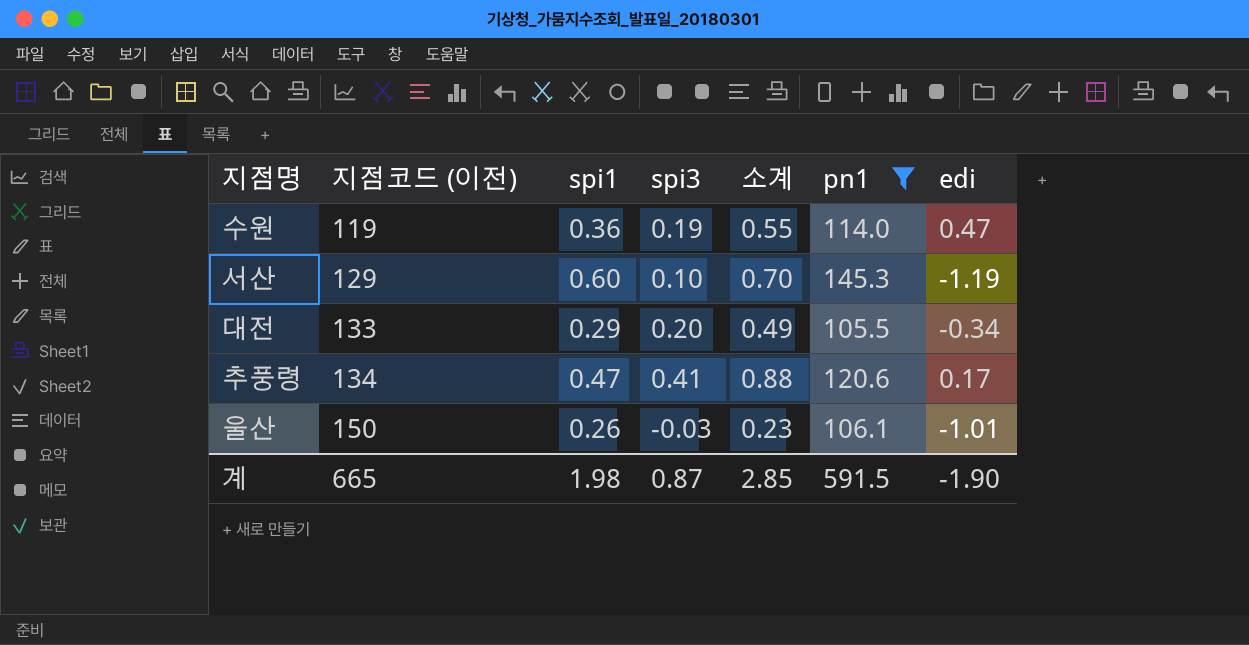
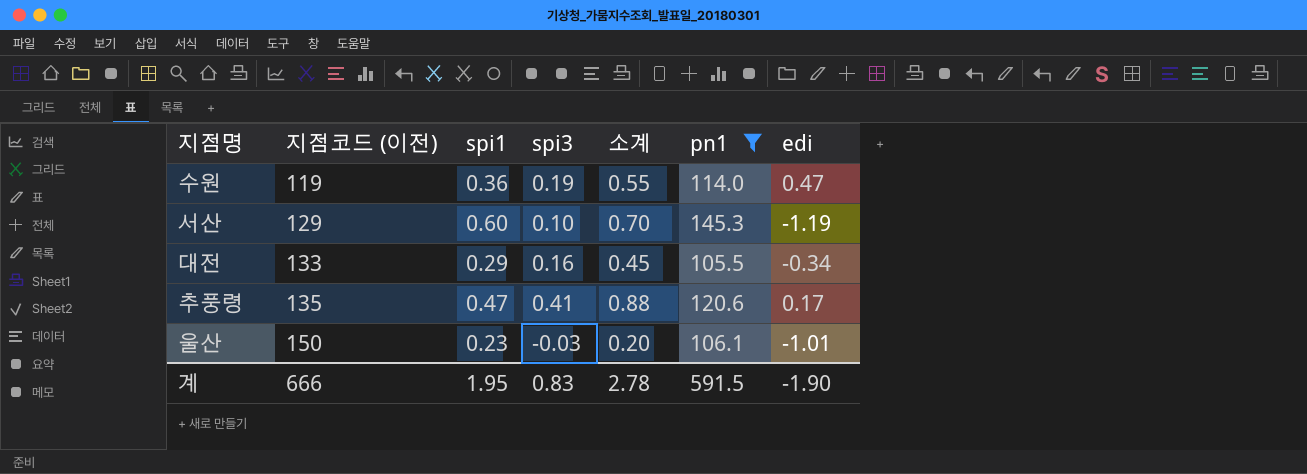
대전 | spi3: 0.20 -> 0.16
대전 | 소계: 0.49 -> 0.45
추풍령 | 지점코드 (이전): 134 -> 135
울산 | spi1: 0.26 -> 0.23
울산 | 소계: 0.23 -> 0.20
계 | 지점코드 (이전): 665 -> 666
계 | spi1: 1.98 -> 1.95
계 | spi3: 0.87 -> 0.83
계 | 소계: 2.85 -> 2.78

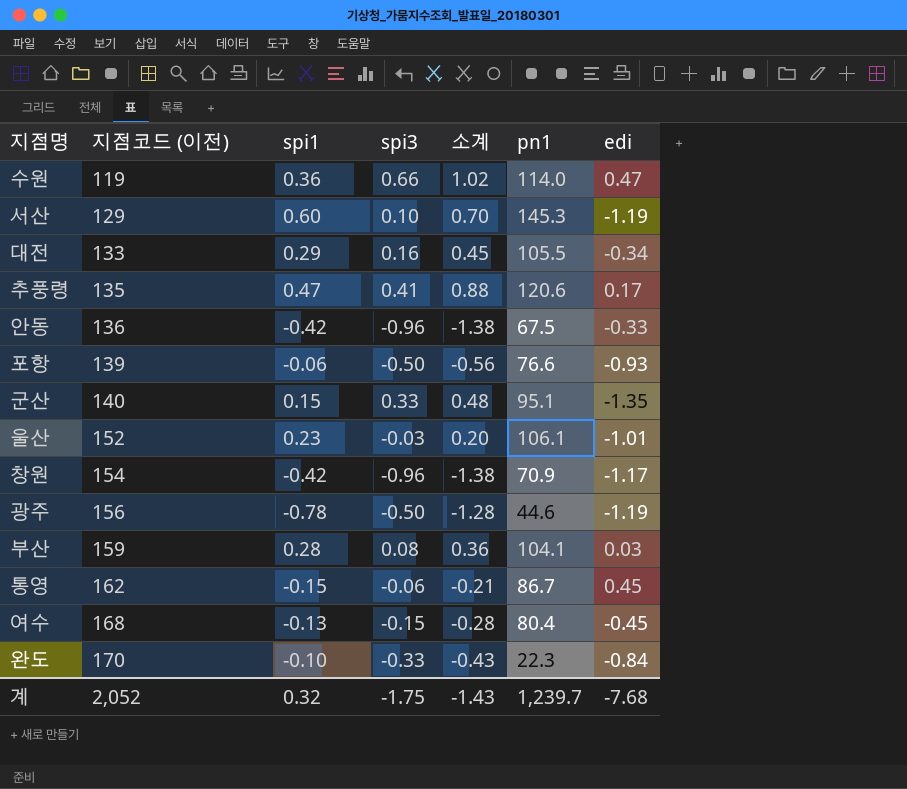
filter: pn1 >= 105.5 -> none
수원 | spi3: 0.19 -> 0.66
수원 | 소계: 0.55 -> 1.02
울산 | 지점코드 (이전): 150 -> 152
계 | 지점코드 (이전): 666 -> 2,052
계 | spi1: 1.95 -> 0.32
계 | spi3: 0.83 -> -1.75
계 | 소계: 2.78 -> -1.43
계 | pn1: 591.5 -> 1,239.7
계 | edi: -1.90 -> -7.68

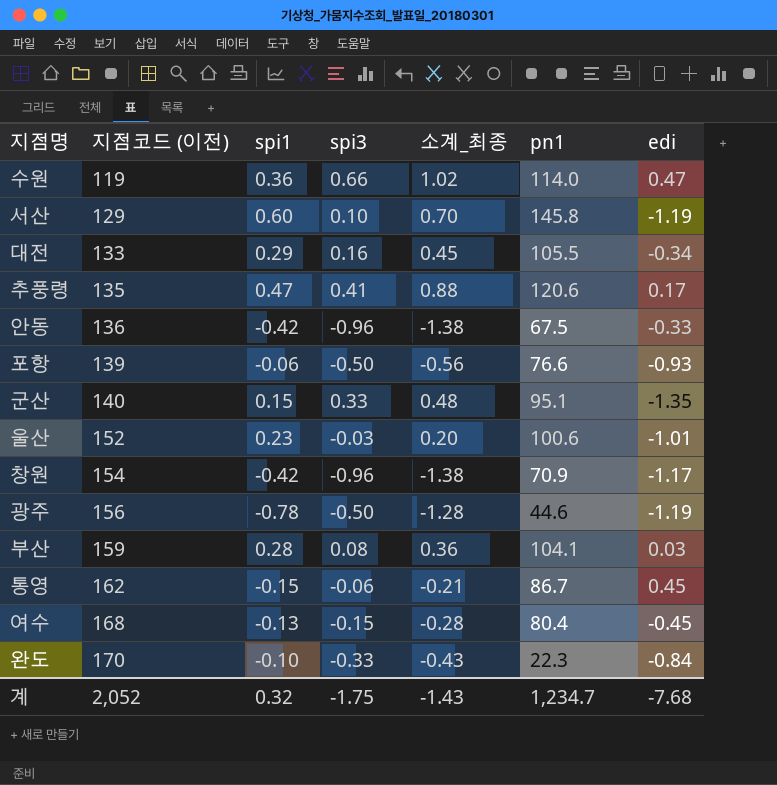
column name: 소계 -> 소계_최종
서산 | pn1: 145.3 -> 145.8
울산 | pn1: 106.1 -> 100.6
계 | pn1: 1,239.7 -> 1,234.7

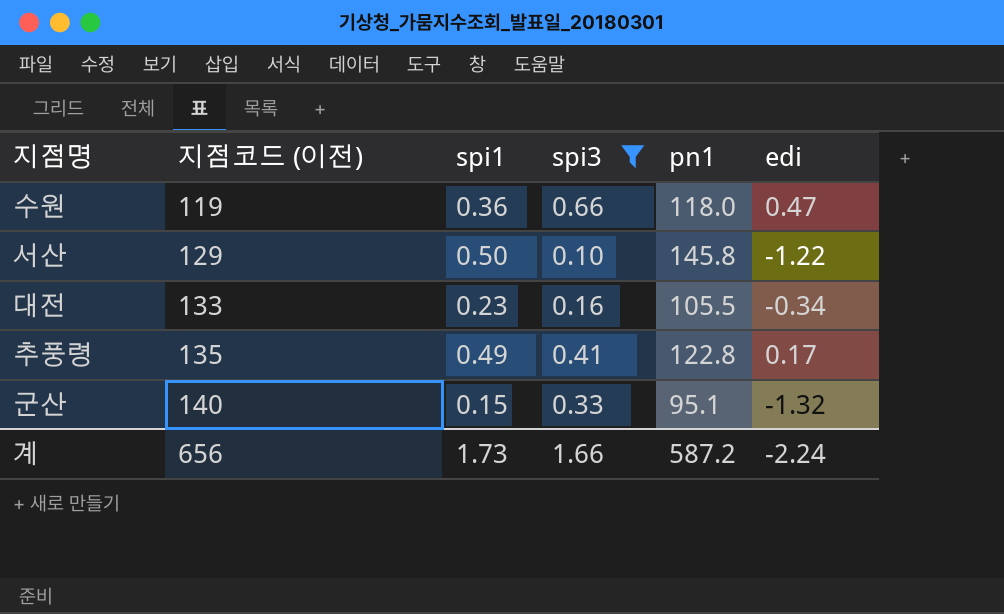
filter: none -> spi3 >= 0.10
column 소계_최종 | formula: [spi1] + [spi3] -> none
수원 | pn1: 114.0 -> 118.0
서산 | spi1: 0.60 -> 0.50
서산 | edi: -1.19 -> -1.22
대전 | spi1: 0.29 -> 0.23
추풍령 | spi1: 0.47 -> 0.49
추풍령 | pn1: 120.6 -> 122.8
군산 | edi: -1.35 -> -1.32
계 | 지점코드 (이전): 2,052 -> 656
계 | spi1: 0.32 -> 1.73
계 | spi3: -1.75 -> 1.66
계 | pn1: 1,234.7 -> 587.2
계 | edi: -7.68 -> -2.24

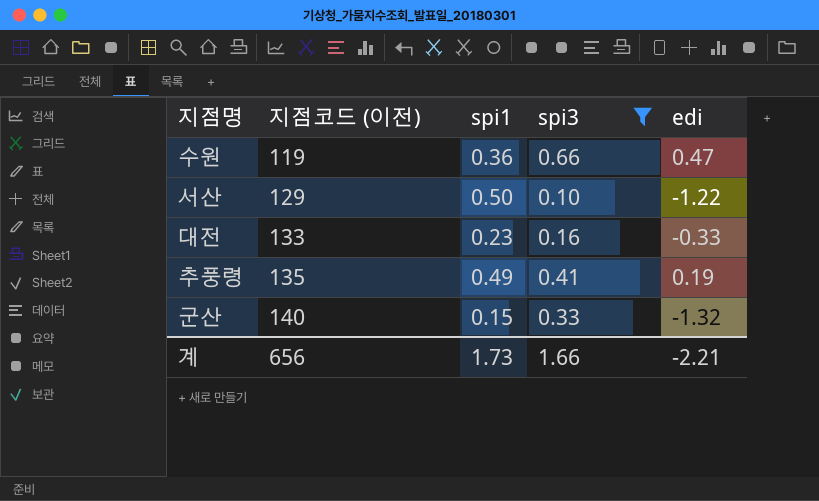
column pn1 | position: 5 -> none
대전 | edi: -0.34 -> -0.33
추풍령 | edi: 0.17 -> 0.19
계 | edi: -2.24 -> -2.21

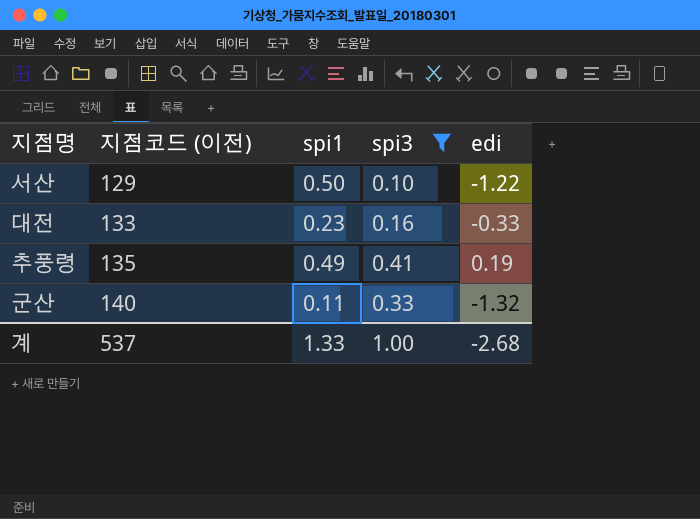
row 수원: 119 | 0.36 | 0.66 | 0.47 -> none
군산 | spi1: 0.15 -> 0.11
계 | 지점코드 (이전): 656 -> 537
계 | spi1: 1.73 -> 1.33
계 | spi3: 1.66 -> 1.00
계 | edi: -2.21 -> -2.68

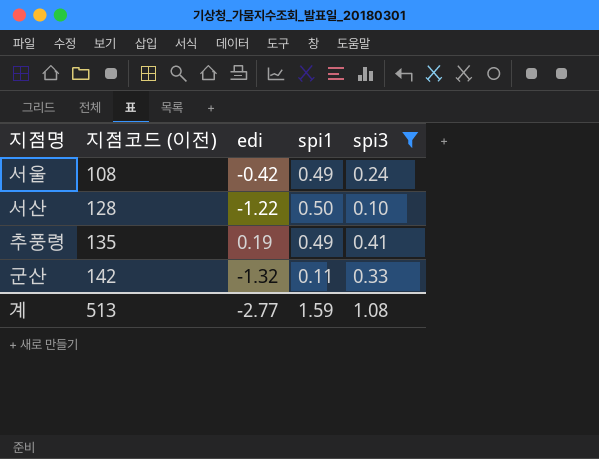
column edi | position: 5 -> 3
row 대전: 133 | 0.23 | 0.16 | -0.33 -> none
row 서울: none -> 108 | -0.42 | 0.49 | 0.24
서산 | 지점코드 (이전): 129 -> 128
군산 | 지점코드 (이전): 140 -> 142
계 | 지점코드 (이전): 537 -> 513
계 | edi: -2.68 -> -2.77
계 | spi1: 1.33 -> 1.59
계 | spi3: 1.00 -> 1.08

